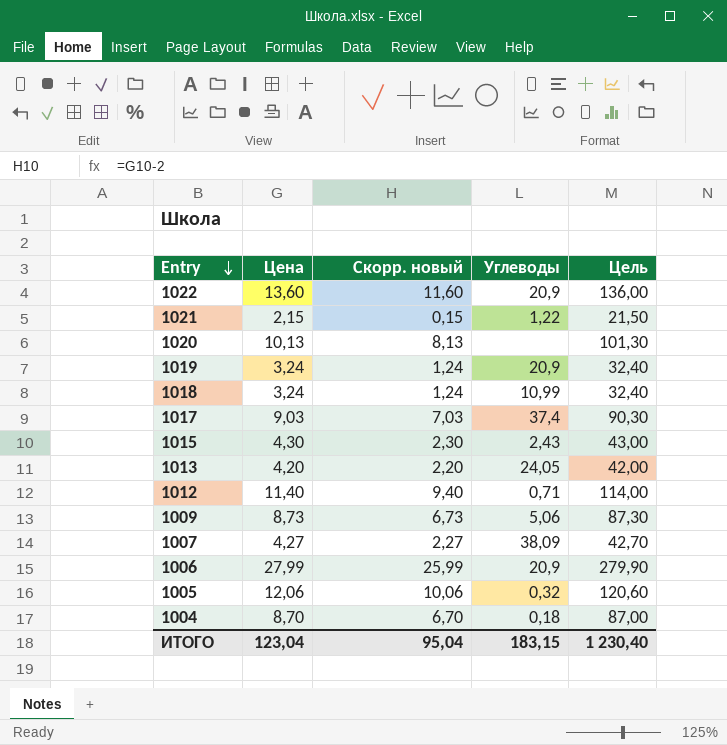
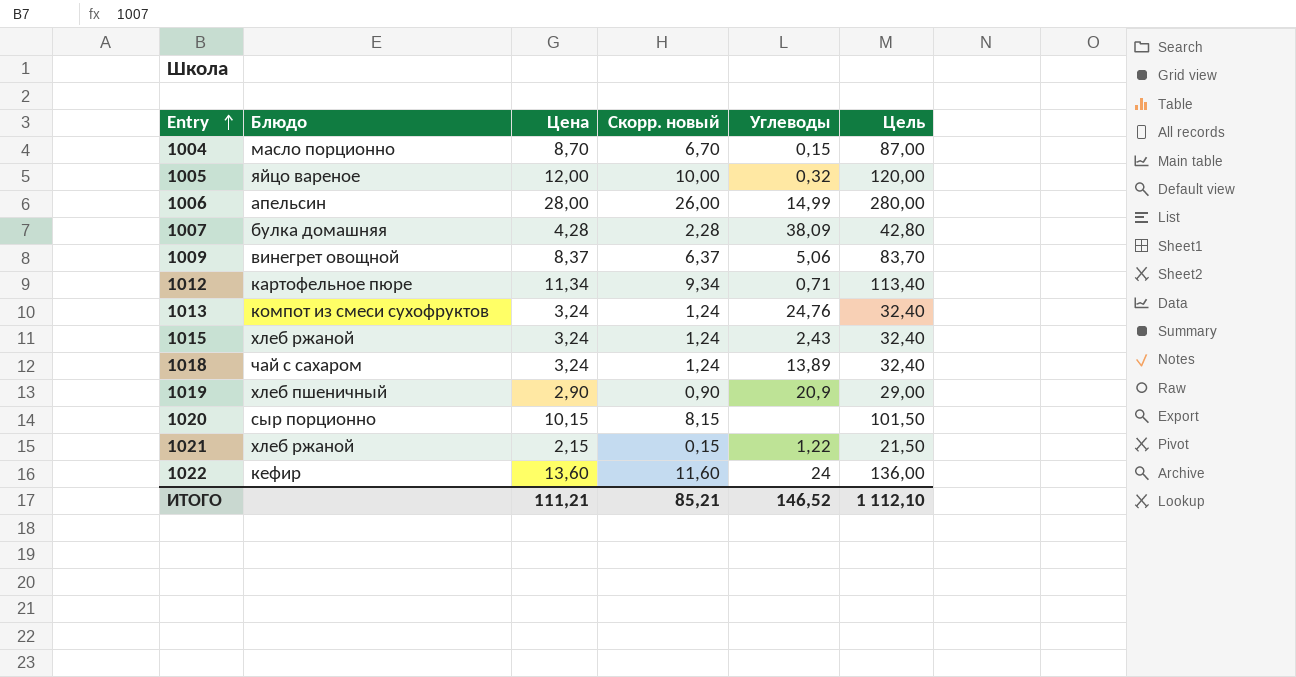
row order: Entry descending -> Entry ascending
column Блюдо | position: none -> 2
row 1017: 9,03 | 7,03 | 37,4 | 90,30 -> none
1004 | Углеводы: 0,18 -> 0,15
1005 | Цена: 12,06 -> 12,00
1005 | Скорр. новый: 10,06 -> 10,00
1005 | Цель: 120,60 -> 120,00
1006 | Цена: 27,99 -> 28,00
1006 | Скорр. новый: 25,99 -> 26,00
1006 | Углеводы: 20,9 -> 14,99
1006 | Цель: 279,90 -> 280,00
1007 | Цена: 4,27 -> 4,28
1007 | Скорр. новый: 2,27 -> 2,28
1007 | Цель: 42,70 -> 42,80
1009 | Цена: 8,73 -> 8,37
1009 | Скорр. новый: 6,73 -> 6,37
1009 | Цель: 87,30 -> 83,70
1012 | Цена: 11,40 -> 11,34
1012 | Скорр. новый: 9,40 -> 9,34
1012 | Цель: 114,00 -> 113,40
1013 | Цена: 4,20 -> 3,24
1013 | Скорр. новый: 2,20 -> 1,24
1013 | Углеводы: 24,05 -> 24,76
1013 | Цель: 42,00 -> 32,40
1015 | Цена: 4,30 -> 3,24
1015 | Скорр. новый: 2,30 -> 1,24
1015 | Цель: 43,00 -> 32,40
1018 | Углеводы: 10,99 -> 13,89
1019 | Цена: 3,24 -> 2,90
1019 | Скорр. новый: 1,24 -> 0,90
1019 | Цель: 32,40 -> 29,00
1020 | Цена: 10,13 -> 10,15
1020 | Скорр. новый: 8,13 -> 8,15
1020 | Цель: 101,30 -> 101,50
1022 | Углеводы: 20,9 -> 24
ИТОГО | Цена: 123,04 -> 111,21
ИТОГО | Скорр. новый: 95,04 -> 85,21
ИТОГО | Углеводы: 183,15 -> 146,52
ИТОГО | Цель: 1 230,40 -> 1 112,10

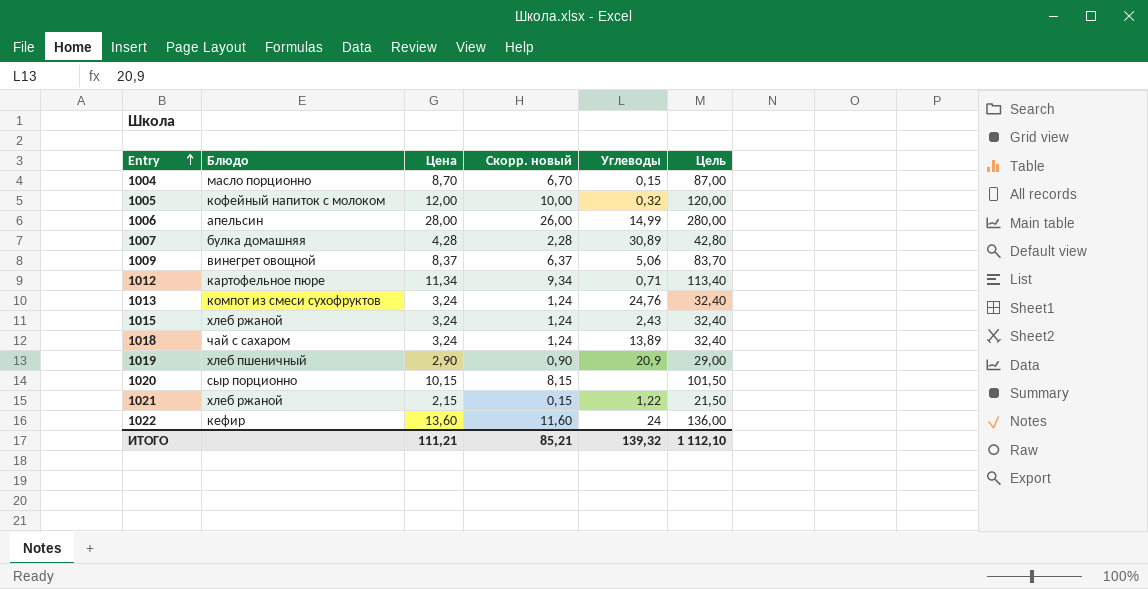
1005 | Блюдо: яйцо вареное -> кофейный напиток с молоком
1007 | Углеводы: 38,09 -> 30,89
ИТОГО | Углеводы: 146,52 -> 139,32

